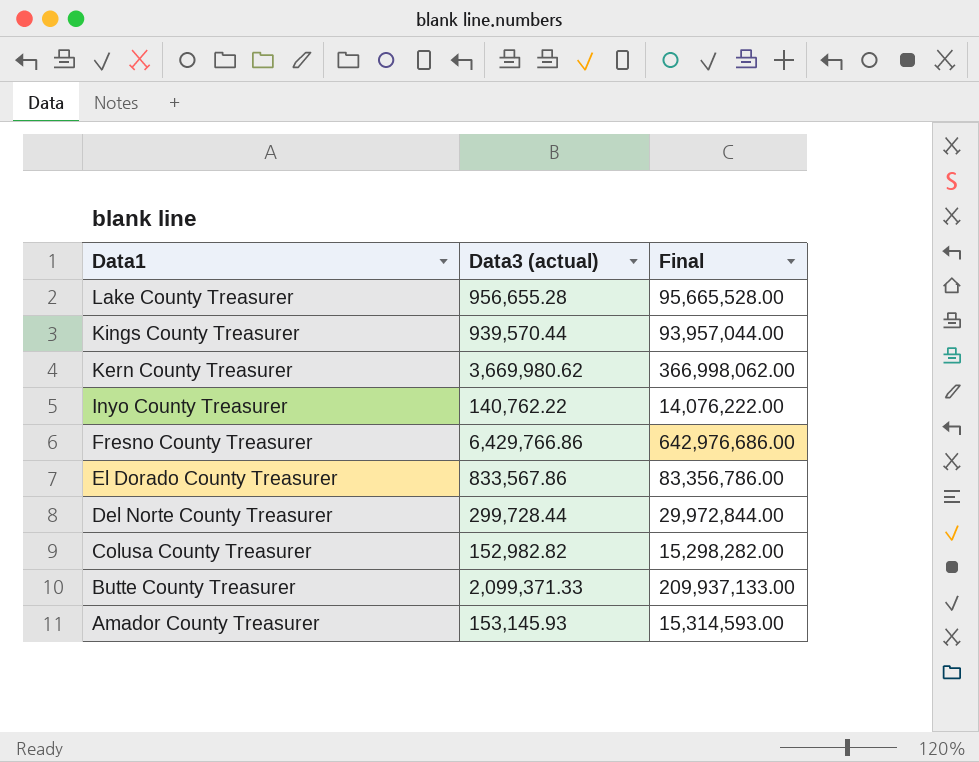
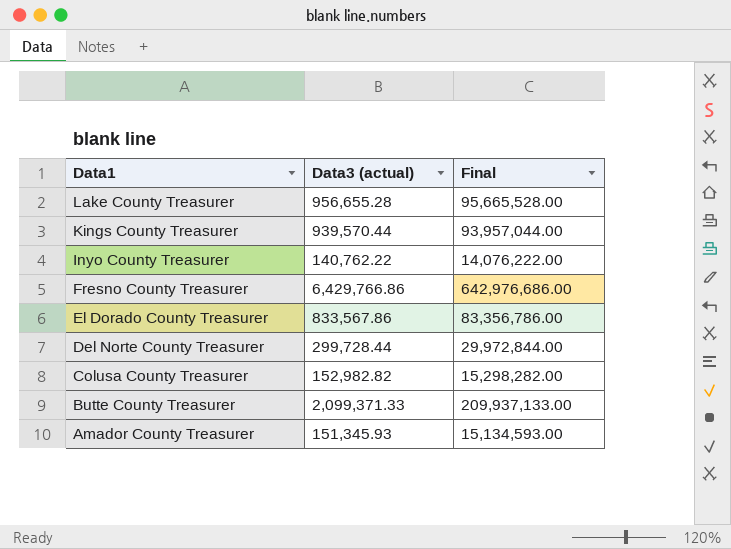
row Kern County Treasurer: 3,669,980.62 | 366,998,062.00 -> none
Amador County Treasurer | Data3 (actual): 153,145.93 -> 151,345.93
Amador County Treasurer | Final: 15,314,593.00 -> 15,134,593.00

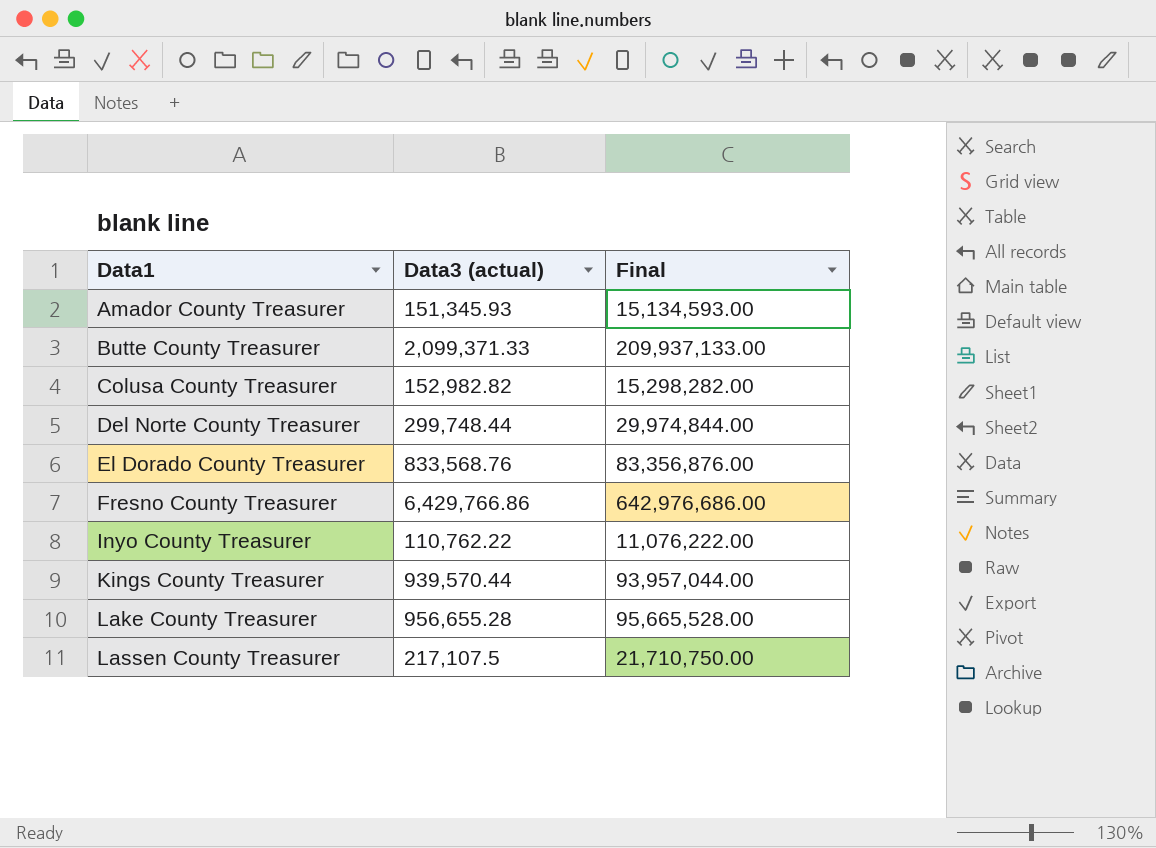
row order: Data1 descending -> Data1 ascending
Del Norte County Treasurer | Data3 (actual): 299,728.44 -> 299,748.44
Del Norte County Treasurer | Final: 29,972,844.00 -> 29,974,844.00
El Dorado County Treasurer | Data3 (actual): 833,567.86 -> 833,568.76
El Dorado County Treasurer | Final: 83,356,786.00 -> 83,356,876.00
Inyo County Treasurer | Data3 (actual): 140,762.22 -> 110,762.22
Inyo County Treasurer | Final: 14,076,222.00 -> 11,076,222.00
row Lassen County Treasurer: none -> 217,107.5 | 21,710,750.00

